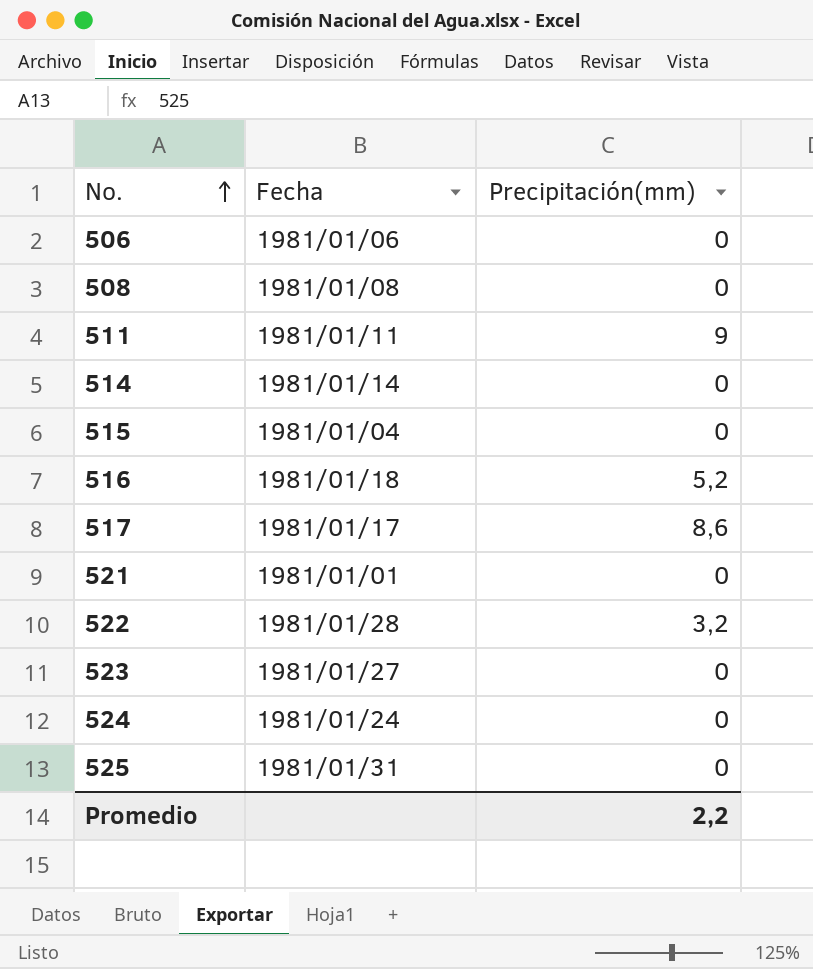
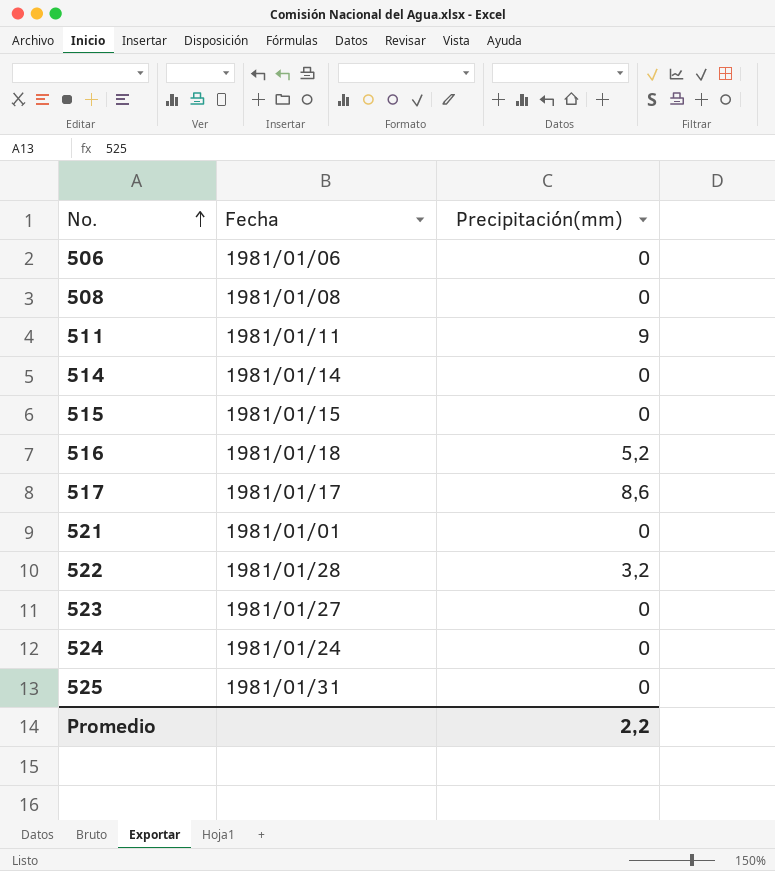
515 | Fecha: 1981/01/04 -> 1981/01/15

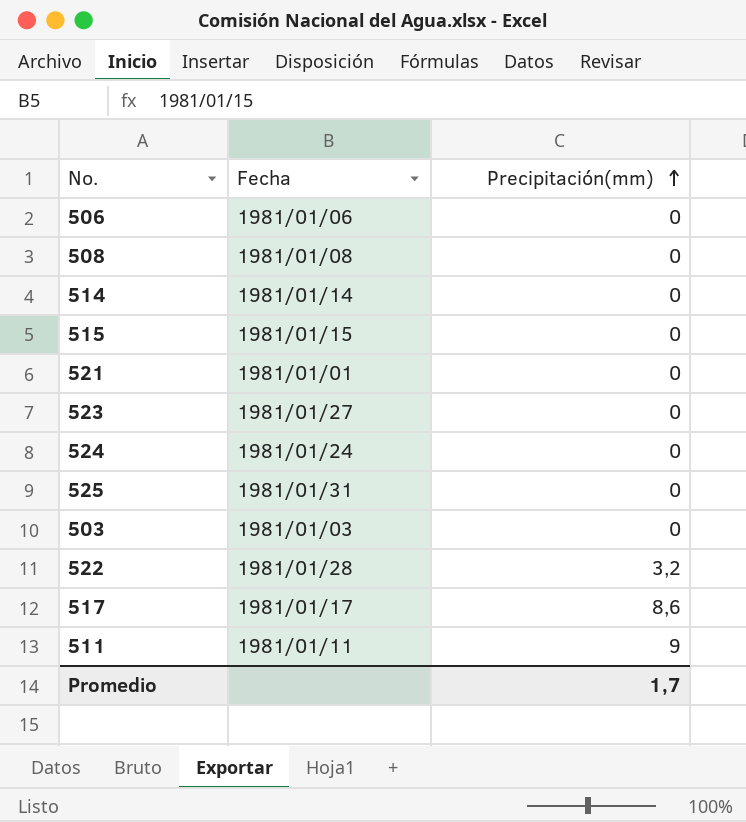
row order: No. ascending -> Precipitación(mm) ascending
row 516: 1981/01/18 | 5,2 -> none
row 503: none -> 1981/01/03 | 0
Promedio | Precipitación(mm): 2,2 -> 1,7

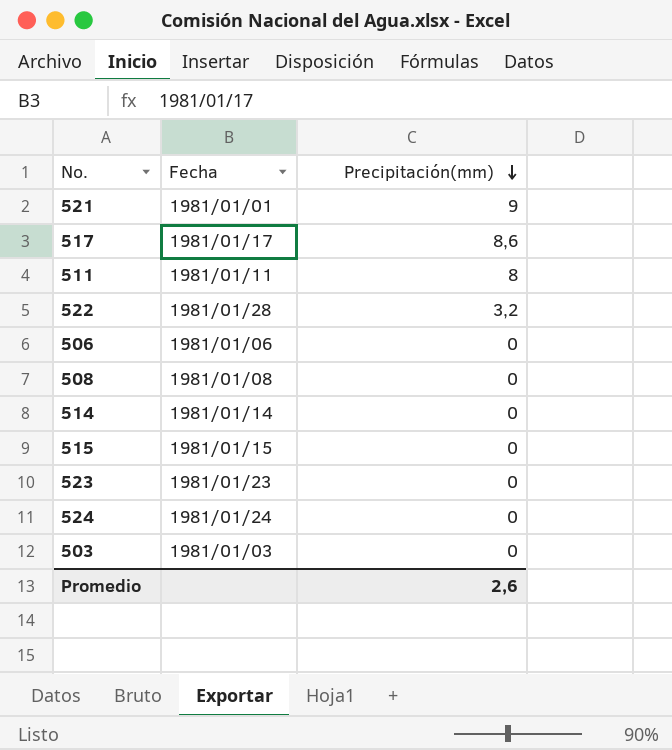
row order: Precipitación(mm) ascending -> Precipitación(mm) descending
row 525: 1981/01/31 | 0 -> none
521 | Precipitación(mm): 0 -> 9
511 | Precipitación(mm): 9 -> 8
523 | Fecha: 1981/01/27 -> 1981/01/23
Promedio | Precipitación(mm): 1,7 -> 2,6

